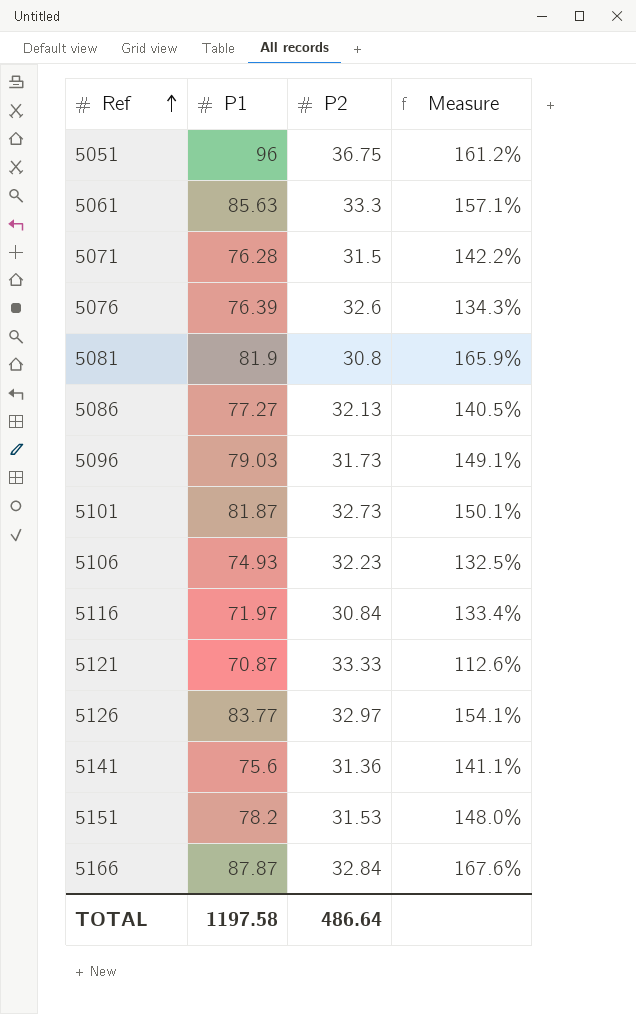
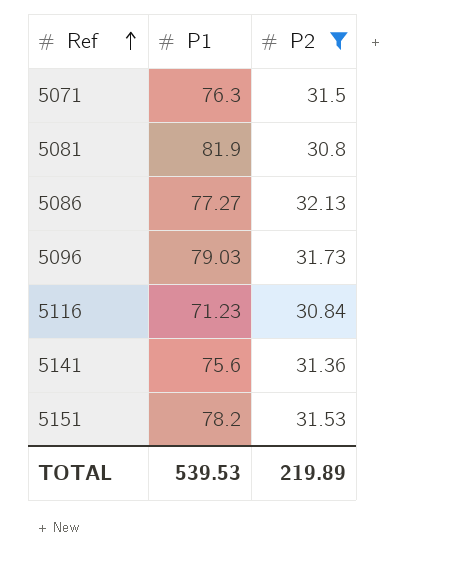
filter: none -> P2 <= 32.13
column Measure | formula: ([P1] - [P2]) / [P2] -> none
5071 | P1: 76.28 -> 76.3
5116 | P1: 71.97 -> 71.23
TOTAL | P1: 1197.58 -> 539.53
TOTAL | P2: 486.64 -> 219.89

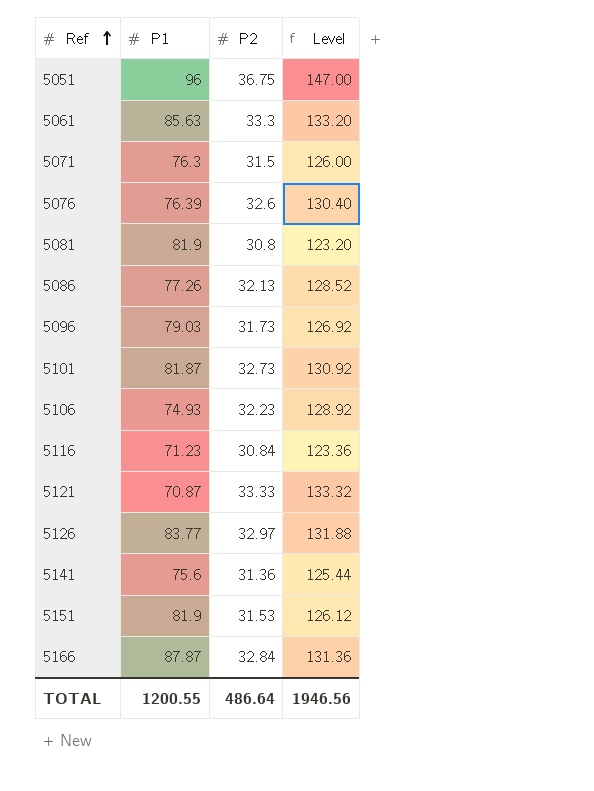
filter: P2 <= 32.13 -> none
column Level | formula: none -> [P2] * 4
5086 | P1: 77.27 -> 77.26
5151 | P1: 78.2 -> 81.9
TOTAL | P1: 539.53 -> 1200.55
TOTAL | P2: 219.89 -> 486.64

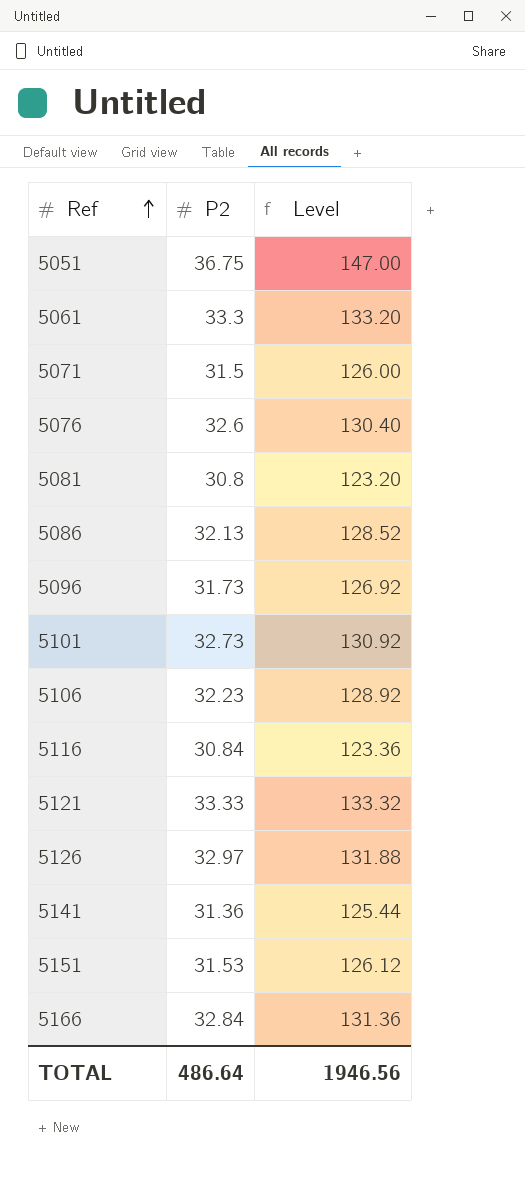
column P1 | position: 2 -> none

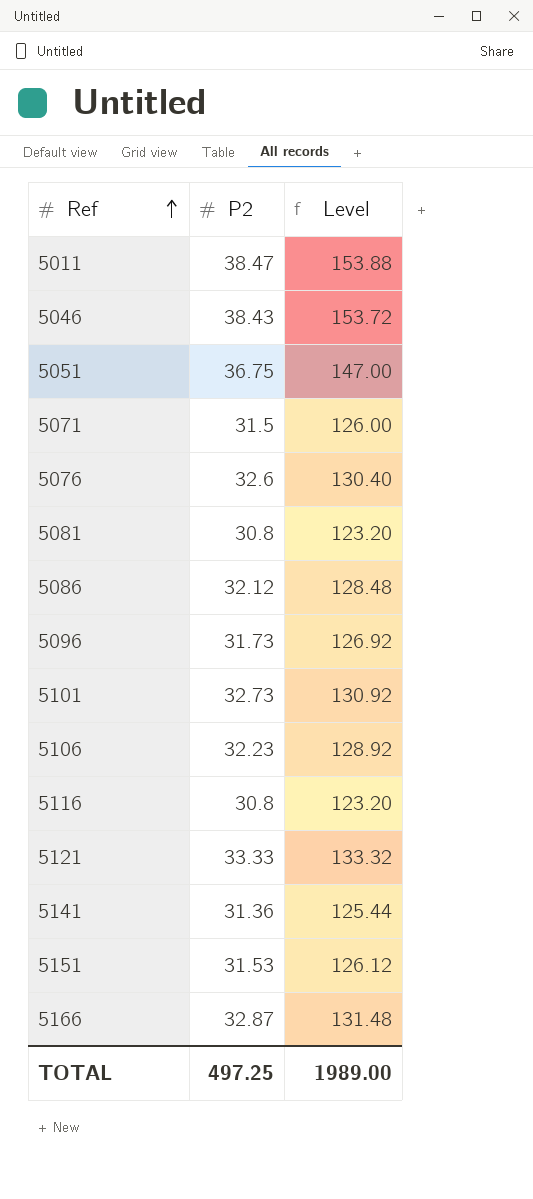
row 5061: 33.3 | 133.20 -> none
row 5126: 32.97 | 131.88 -> none
row 5011: none -> 38.47 | 153.88
row 5046: none -> 38.43 | 153.72
5086 | P2: 32.13 -> 32.12
5086 | Level: 128.52 -> 128.48
5116 | P2: 30.84 -> 30.8
5116 | Level: 123.36 -> 123.20
5166 | P2: 32.84 -> 32.87
5166 | Level: 131.36 -> 131.48
TOTAL | P2: 486.64 -> 497.25
TOTAL | Level: 1946.56 -> 1989.00

